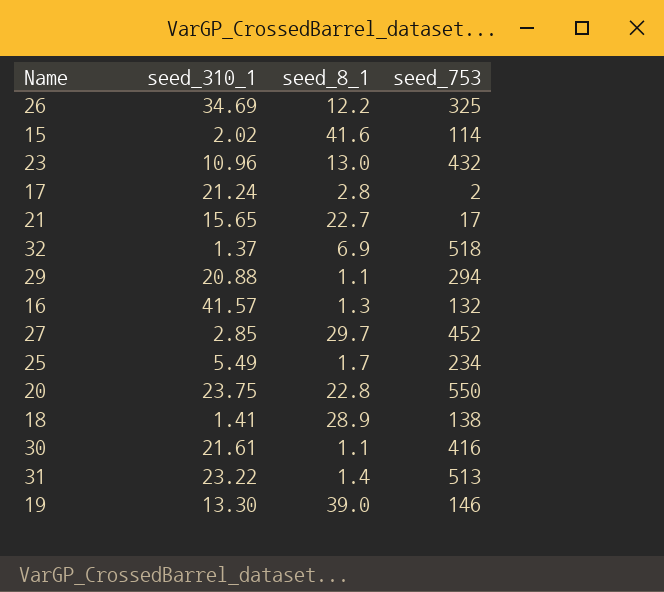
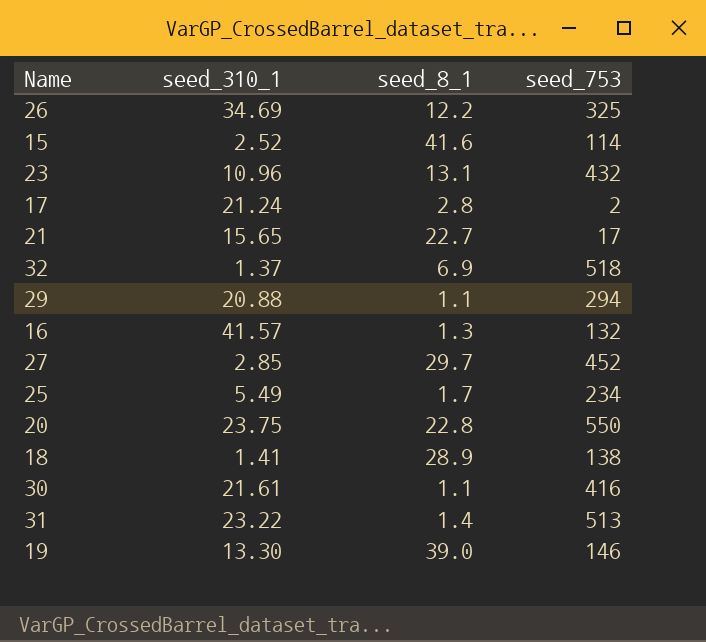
15 | seed_310_1: 2.02 -> 2.52
23 | seed_8_1: 13.0 -> 13.1

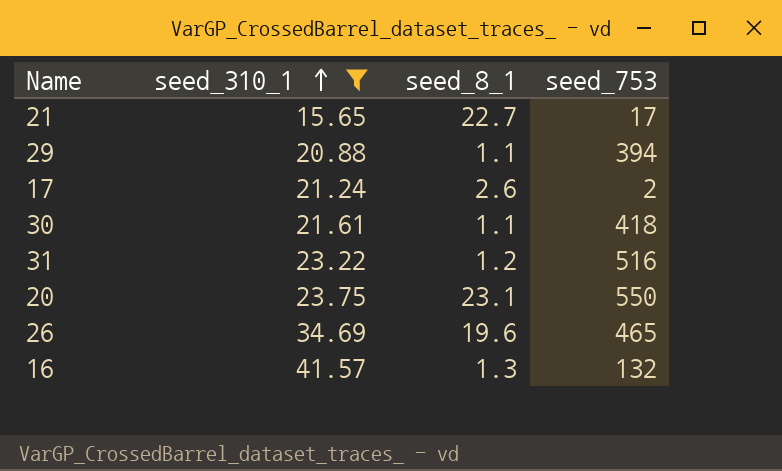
filter: none -> seed_310_1 >= 15.65
row order: none -> seed_310_1 ascending
29 | seed_753: 294 -> 394
17 | seed_8_1: 2.8 -> 2.6
30 | seed_753: 416 -> 418
31 | seed_8_1: 1.4 -> 1.2
31 | seed_753: 513 -> 516
20 | seed_8_1: 22.8 -> 23.1
26 | seed_8_1: 12.2 -> 19.6
26 | seed_753: 325 -> 465

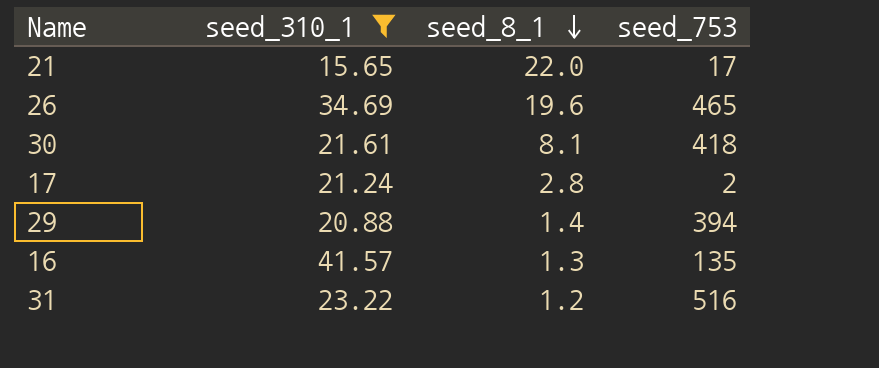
row order: seed_310_1 ascending -> seed_8_1 descending
row 20: 23.75 | 23.1 | 550 -> none
21 | seed_8_1: 22.7 -> 22.0
30 | seed_8_1: 1.1 -> 8.1
17 | seed_8_1: 2.6 -> 2.8
29 | seed_8_1: 1.1 -> 1.4
16 | seed_753: 132 -> 135

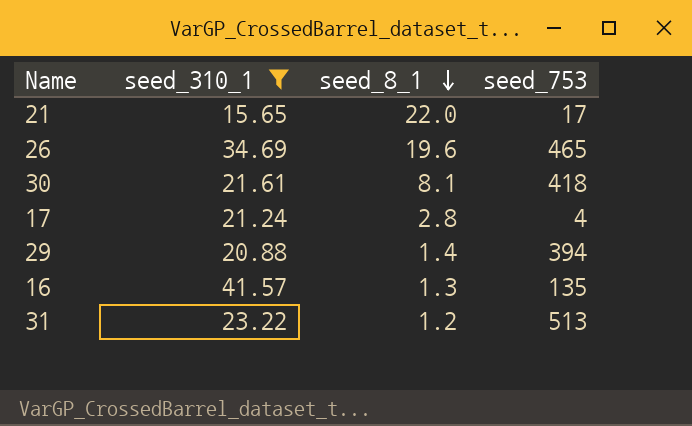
17 | seed_753: 2 -> 4
31 | seed_753: 516 -> 513

